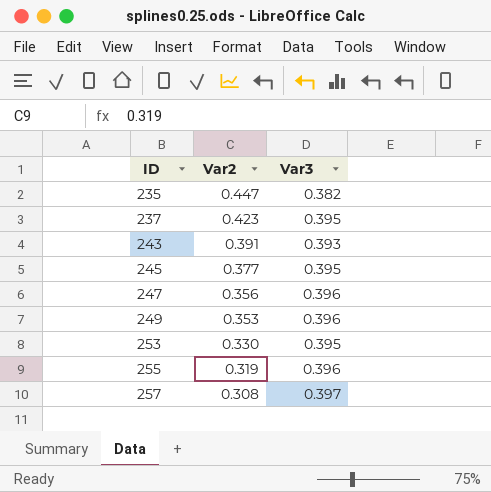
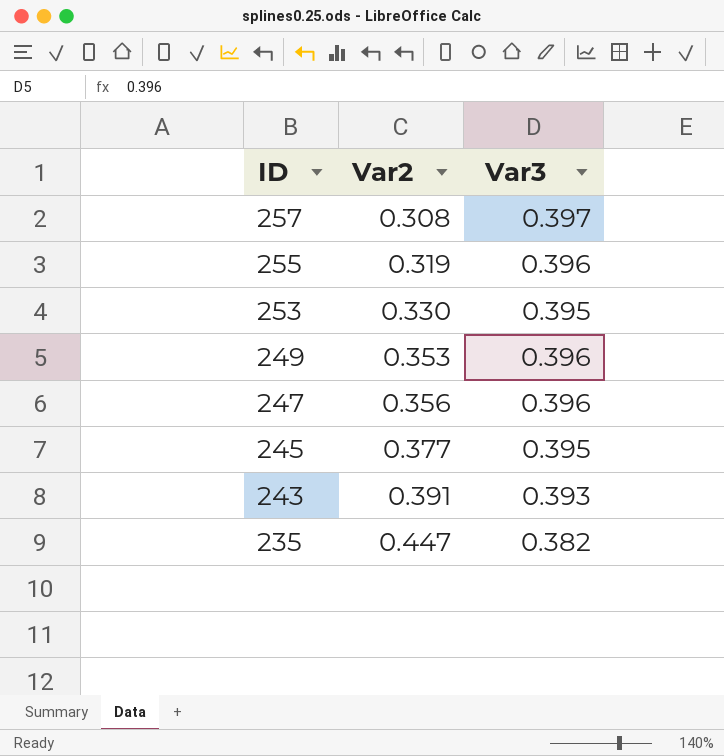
row order: ID ascending -> ID descending
row 237: 0.423 | 0.395 -> none

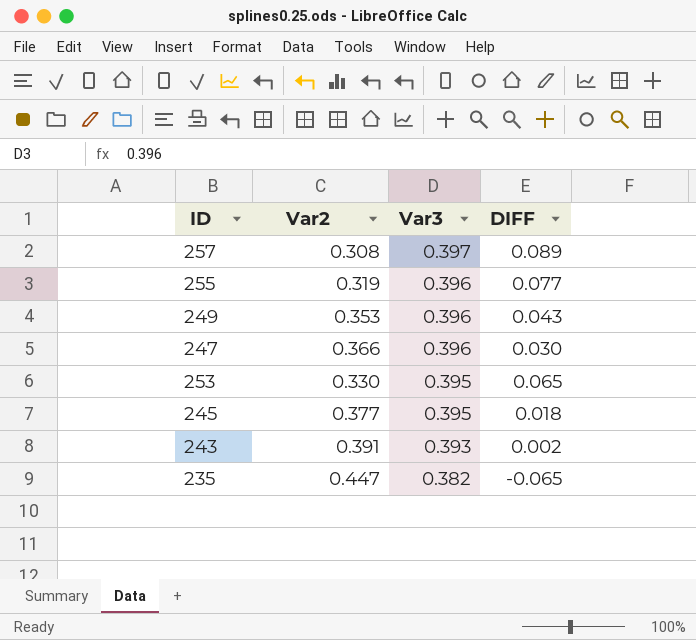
row order: ID descending -> Var3 descending
column DIFF | formula: none -> [Var3] - [Var2]
247 | Var2: 0.356 -> 0.366

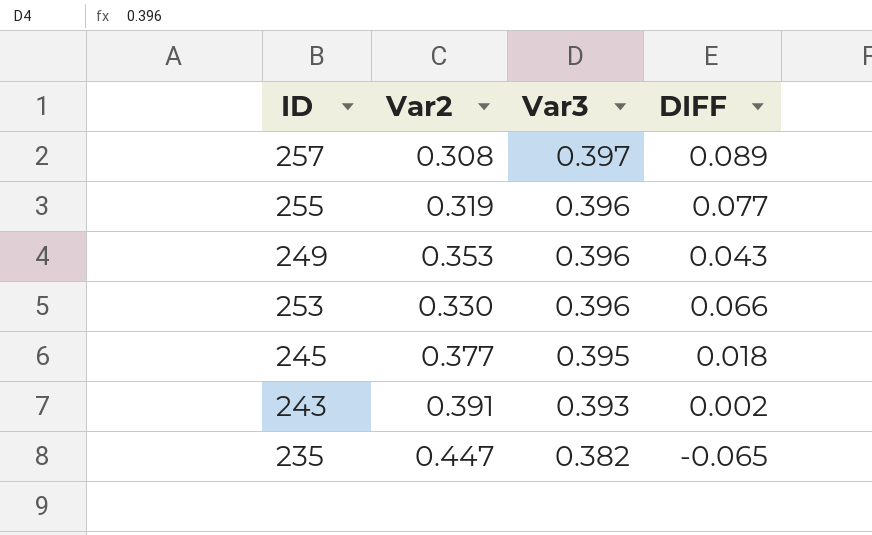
row 247: 0.366 | 0.396 | 0.030 -> none
253 | Var3: 0.395 -> 0.396
253 | DIFF: 0.065 -> 0.066

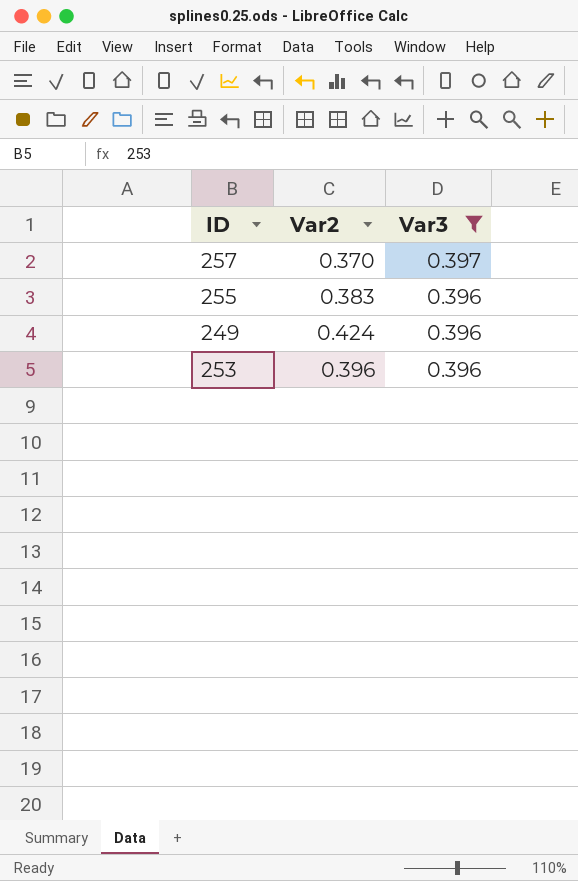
filter: none -> Var3 >= 0.396
column DIFF | formula: [Var3] - [Var2] -> none
257 | Var2: 0.308 -> 0.370
255 | Var2: 0.319 -> 0.383
249 | Var2: 0.353 -> 0.424
253 | Var2: 0.330 -> 0.396

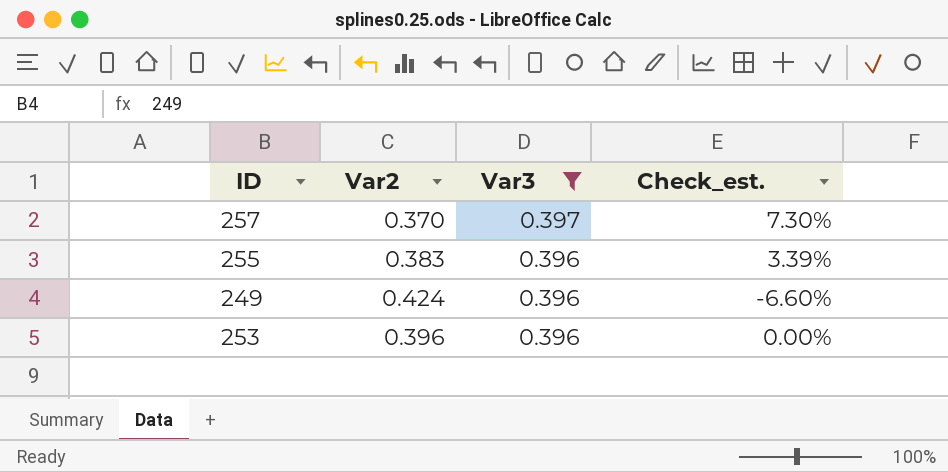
column Check_est. | formula: none -> ([Var3] - [Var2]) / [Var2]

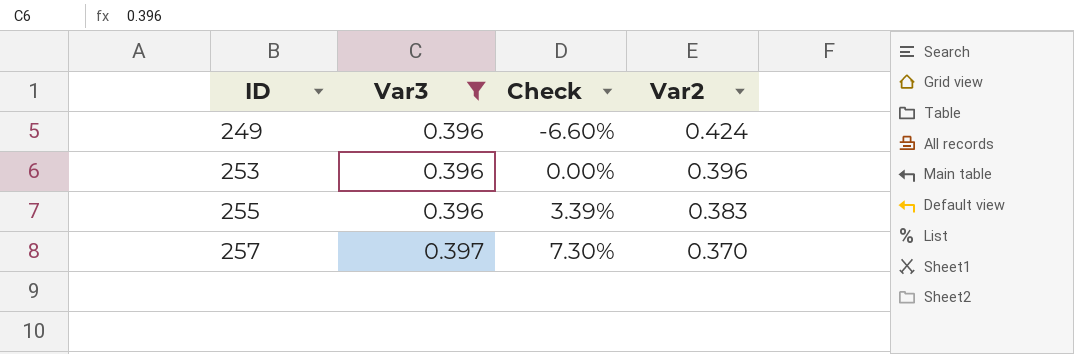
row order: Var3 descending -> ID ascending
column name: Check_est. -> Check
column Var2 | position: 2 -> 4

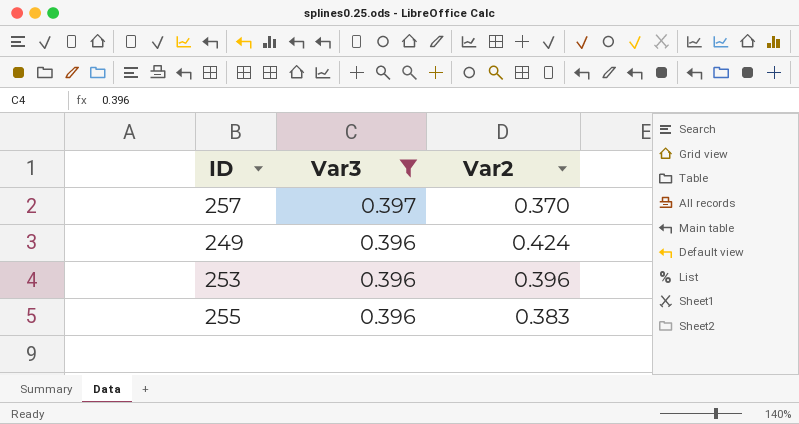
row order: ID ascending -> Var3 descending
column Check | formula: ([Var3] - [Var2]) / [Var2] -> none

